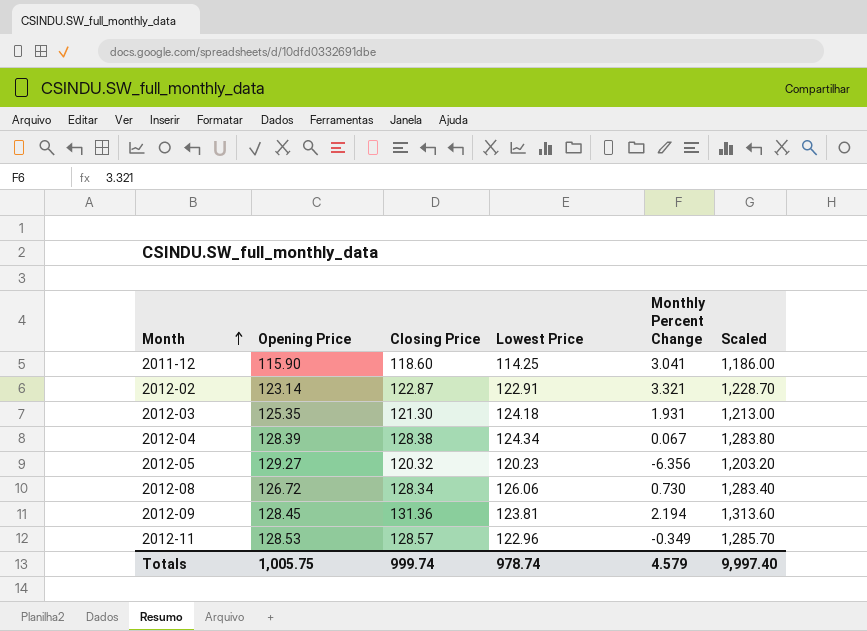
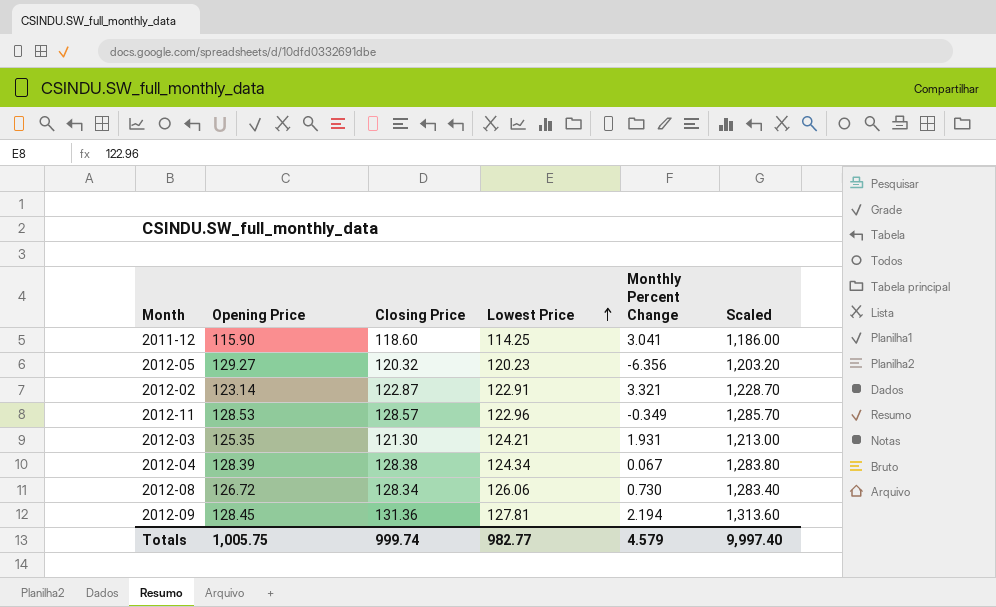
row order: Month ascending -> Lowest Price ascending
2012-03 | Lowest Price: 124.18 -> 124.21
2012-09 | Lowest Price: 123.81 -> 127.81
Totals | Lowest Price: 978.74 -> 982.77

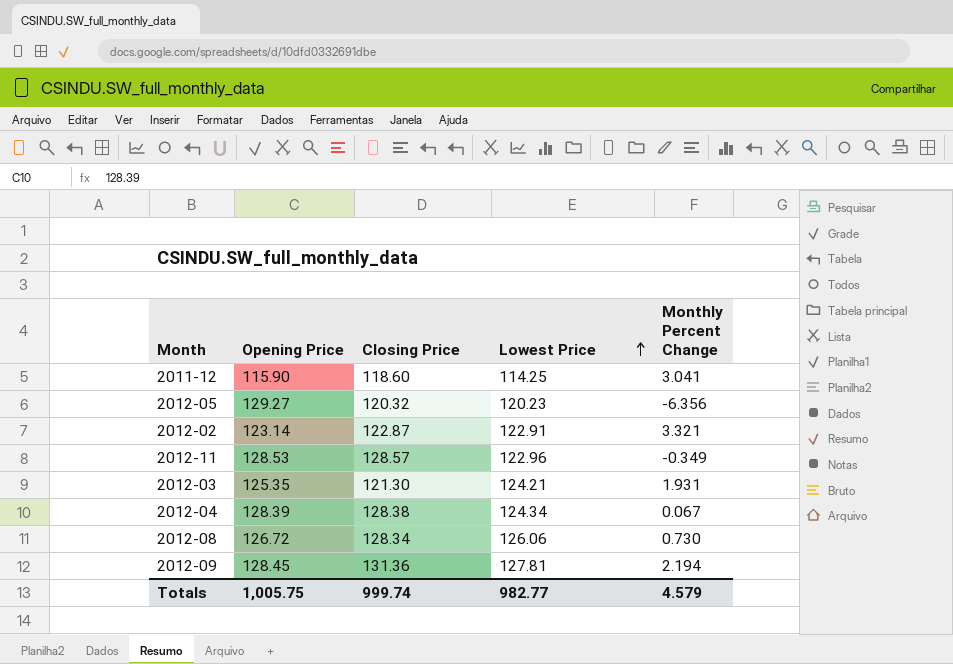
column Scaled | formula: [Closing Price] * 10 -> none

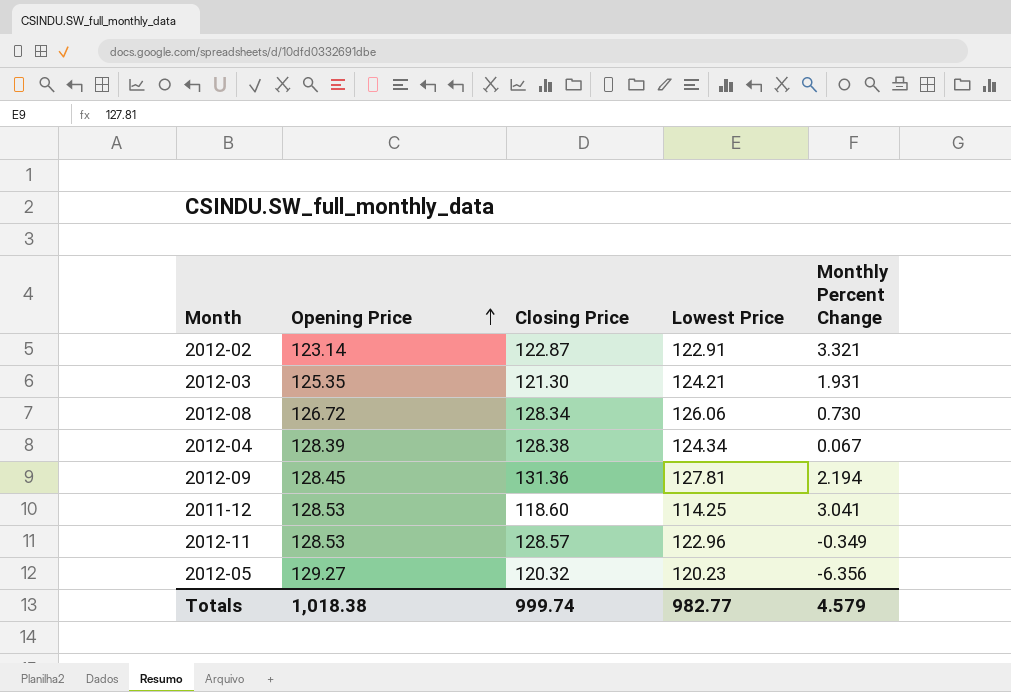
row order: Lowest Price ascending -> Opening Price ascending
2011-12 | Opening Price: 115.90 -> 128.53
Totals | Opening Price: 1,005.75 -> 1,018.38

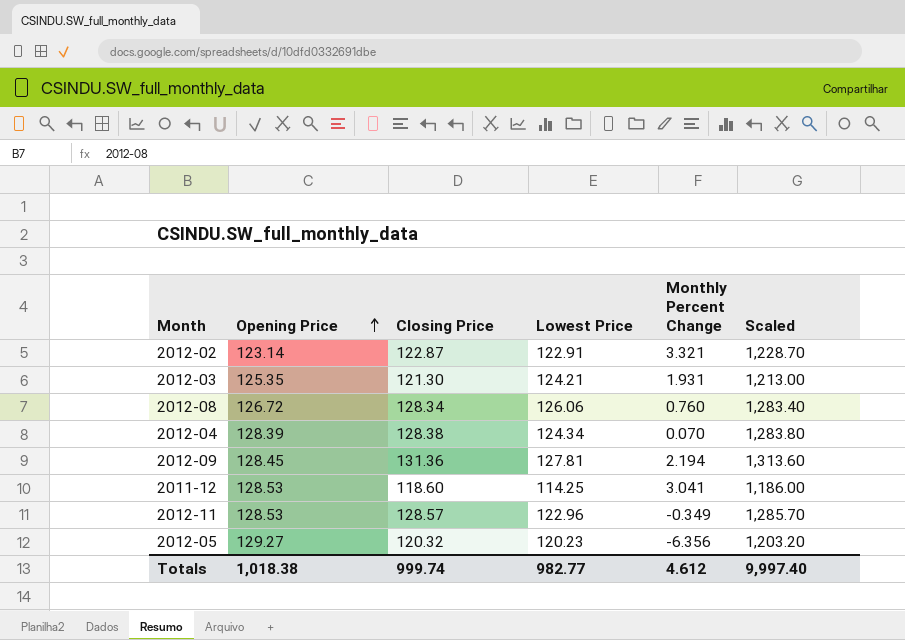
column Scaled | formula: none -> [Closing Price] * 10
2012-08 | Monthly Percent Change: 0.730 -> 0.760
2012-04 | Monthly Percent Change: 0.067 -> 0.070
Totals | Monthly Percent Change: 4.579 -> 4.612

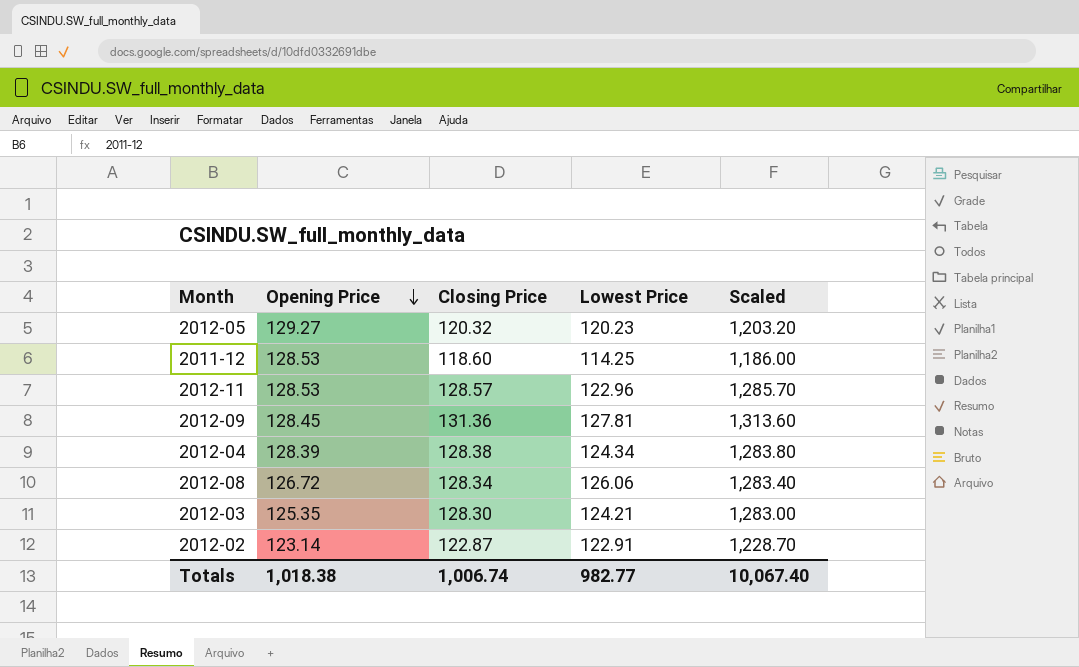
row order: Opening Price ascending -> Opening Price descending
column Monthly Percent Change | position: 5 -> none
2012-03 | Closing Price: 121.30 -> 128.30
2012-03 | Scaled: 1,213.00 -> 1,283.00
Totals | Closing Price: 999.74 -> 1,006.74
Totals | Scaled: 9,997.40 -> 10,067.40

